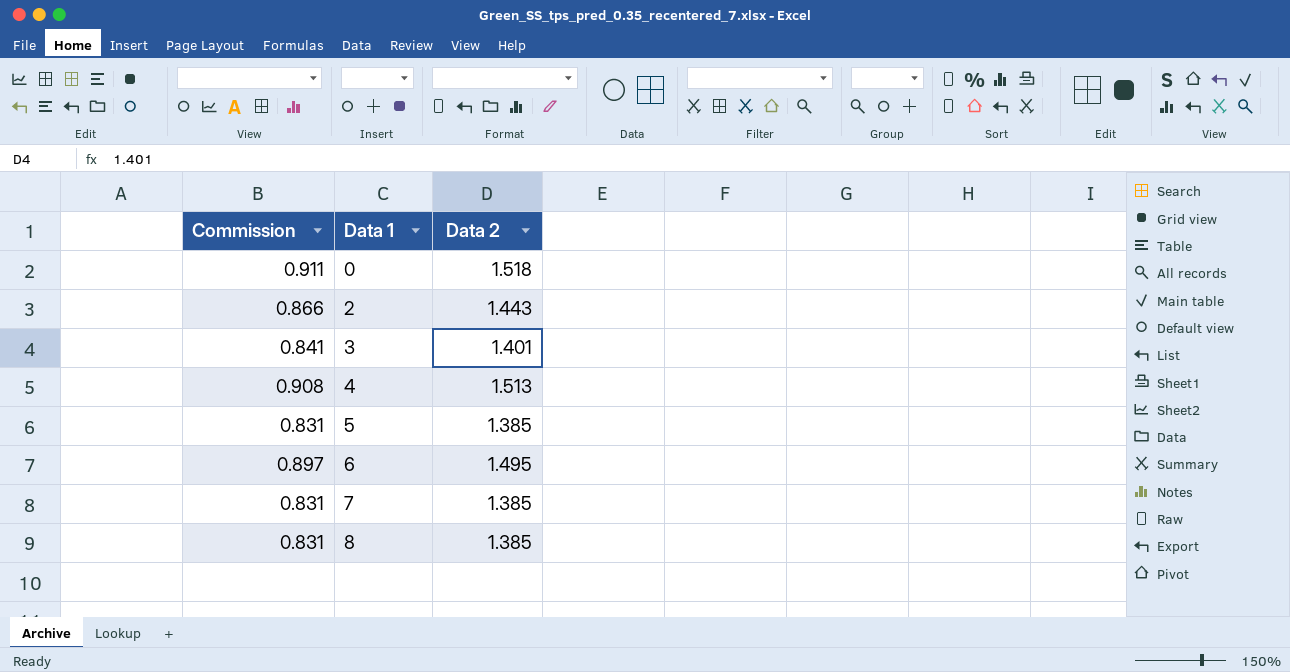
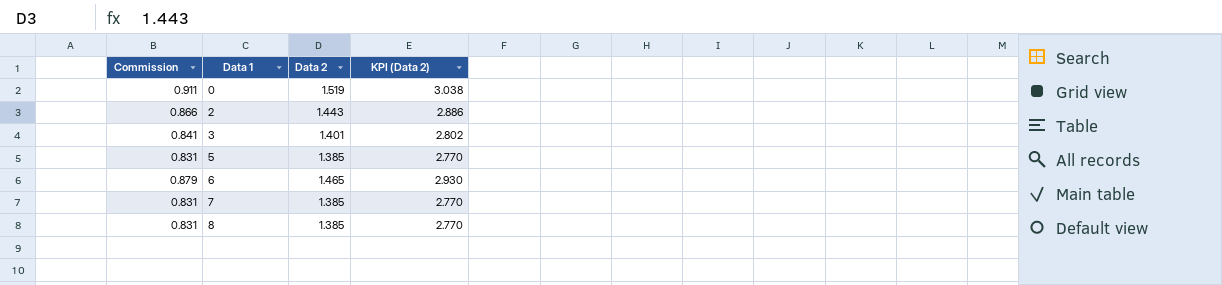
column KPI (Data 2) | formula: none -> [Data 2] * 2
row 4: 0.908 | 1.513 -> none
0 | Data 2: 1.518 -> 1.519
6 | Commission: 0.897 -> 0.879
6 | Data 2: 1.495 -> 1.465

